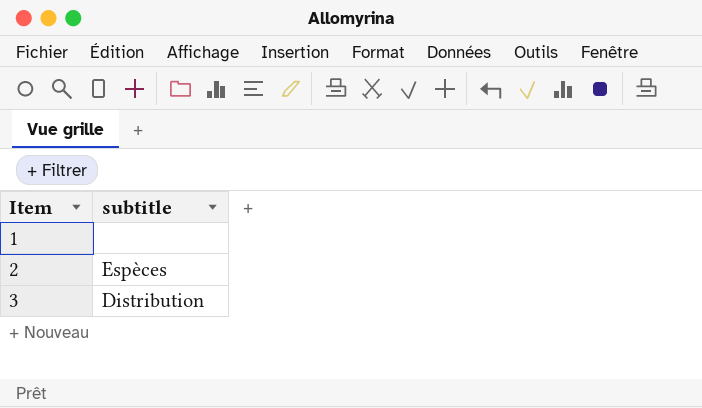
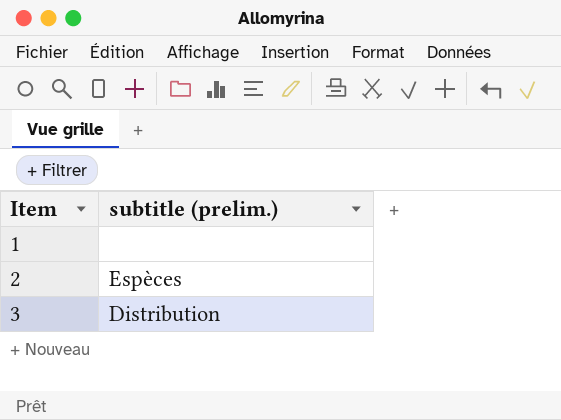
column name: subtitle -> subtitle (prelim.)

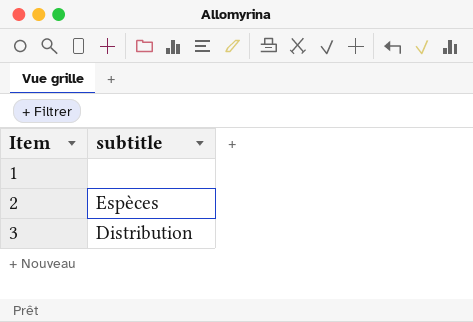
column name: subtitle (prelim.) -> subtitle

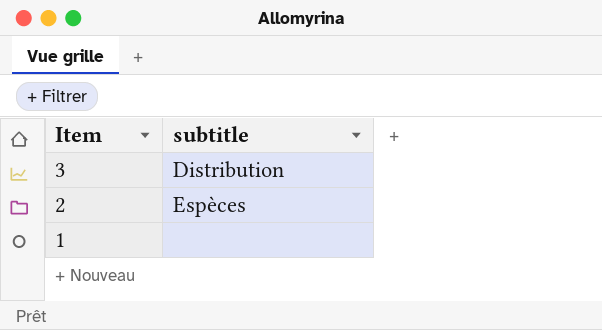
row order: Item ascending -> Item descending

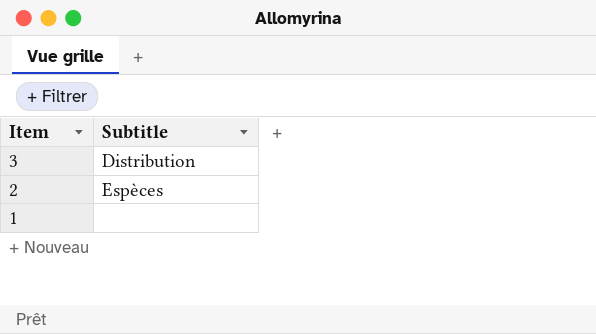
column name: subtitle -> Subtitle

